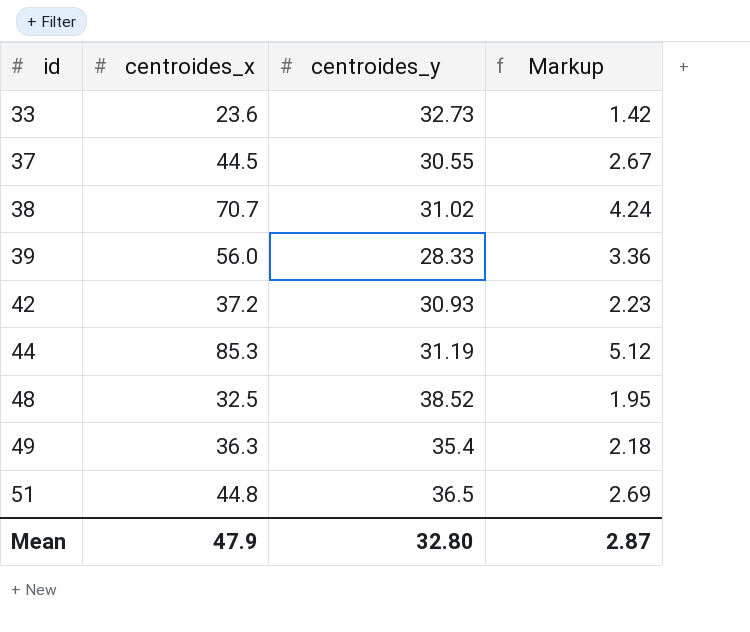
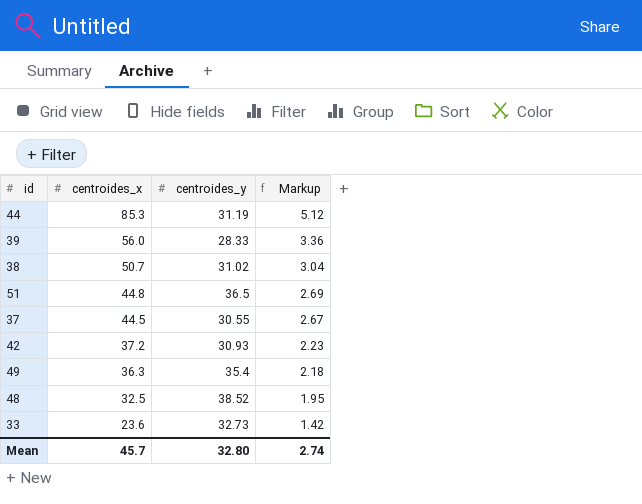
row order: id ascending -> centroides_x descending
38 | centroides_x: 70.7 -> 50.7
38 | Markup: 4.24 -> 3.04
Mean | centroides_x: 47.9 -> 45.7
Mean | Markup: 2.87 -> 2.74

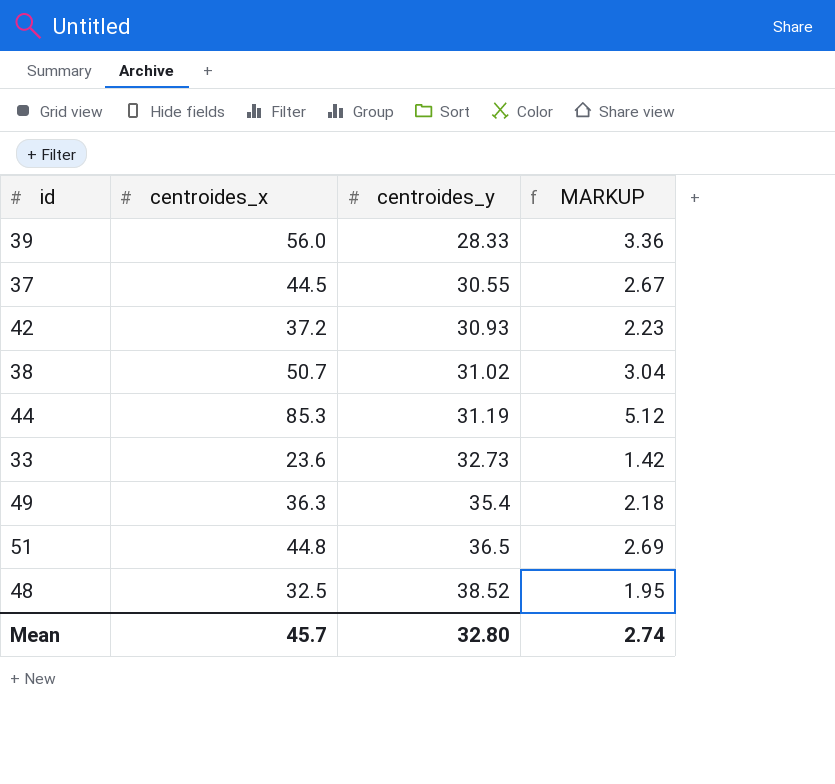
row order: centroides_x descending -> centroides_y ascending
column name: Markup -> MARKUP

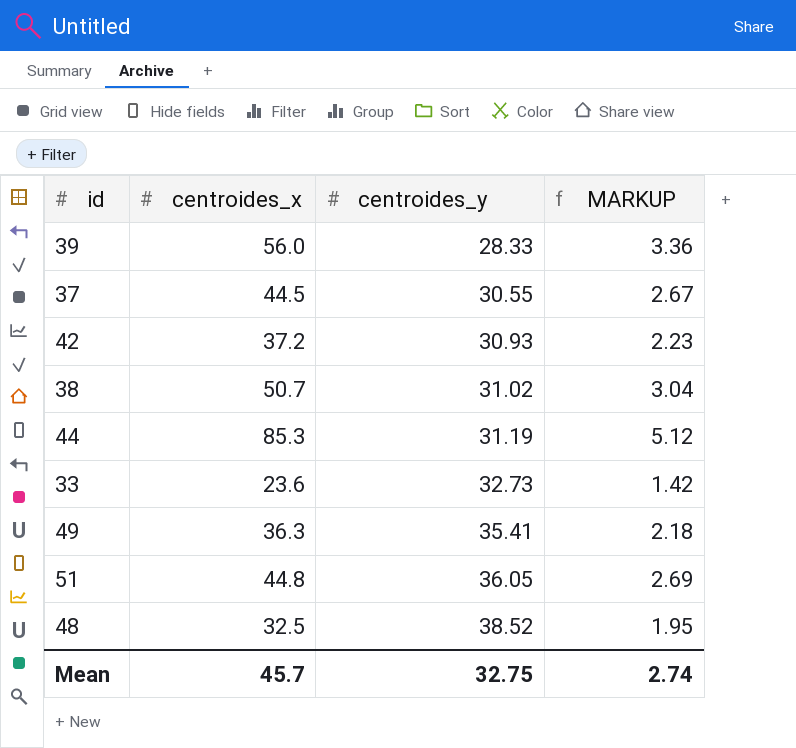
49 | centroides_y: 35.4 -> 35.41
51 | centroides_y: 36.5 -> 36.05
Mean | centroides_y: 32.80 -> 32.75

